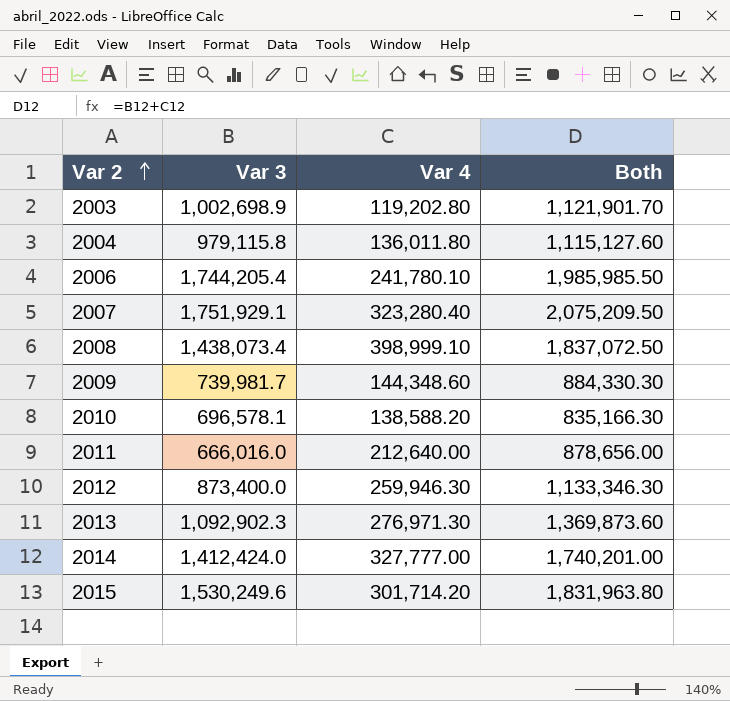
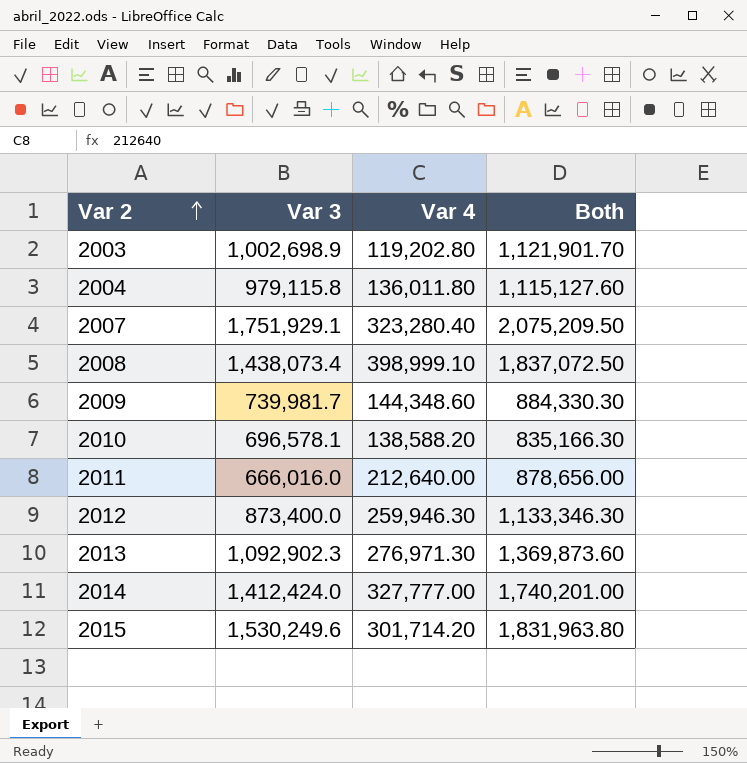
row 2006: 1,744,205.4 | 241,780.10 | 1,985,985.50 -> none

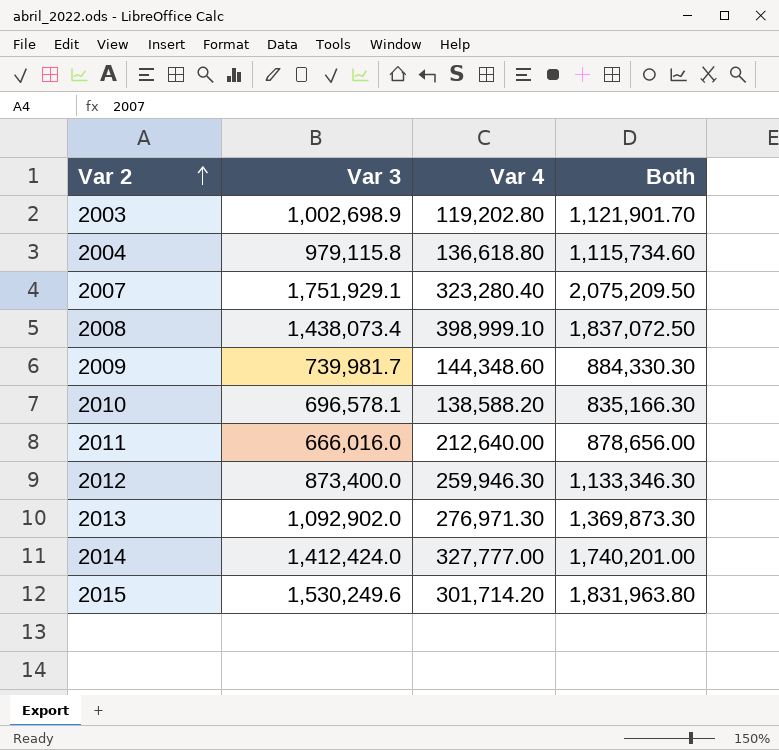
2004 | Var 4: 136,011.80 -> 136,618.80
2004 | Both: 1,115,127.60 -> 1,115,734.60
2013 | Var 3: 1,092,902.3 -> 1,092,902.0
2013 | Both: 1,369,873.60 -> 1,369,873.30

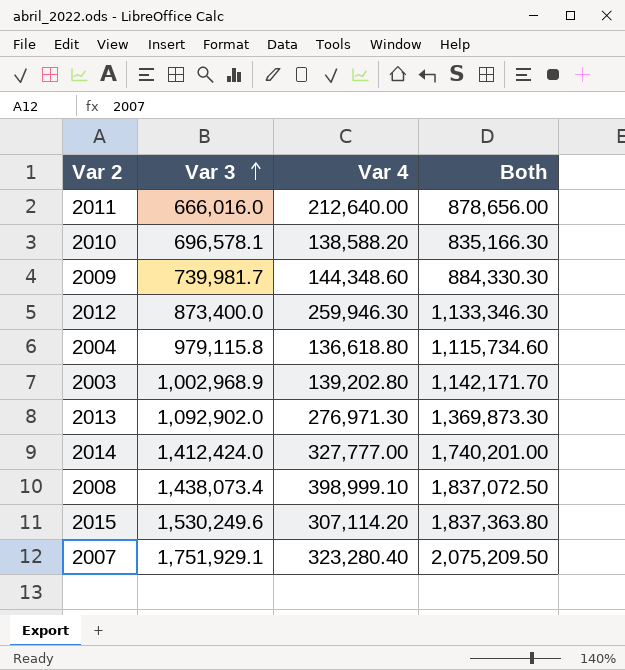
row order: Var 2 ascending -> Var 3 ascending
2003 | Var 3: 1,002,698.9 -> 1,002,968.9
2003 | Var 4: 119,202.80 -> 139,202.80
2003 | Both: 1,121,901.70 -> 1,142,171.70
2015 | Var 4: 301,714.20 -> 307,114.20
2015 | Both: 1,831,963.80 -> 1,837,363.80

